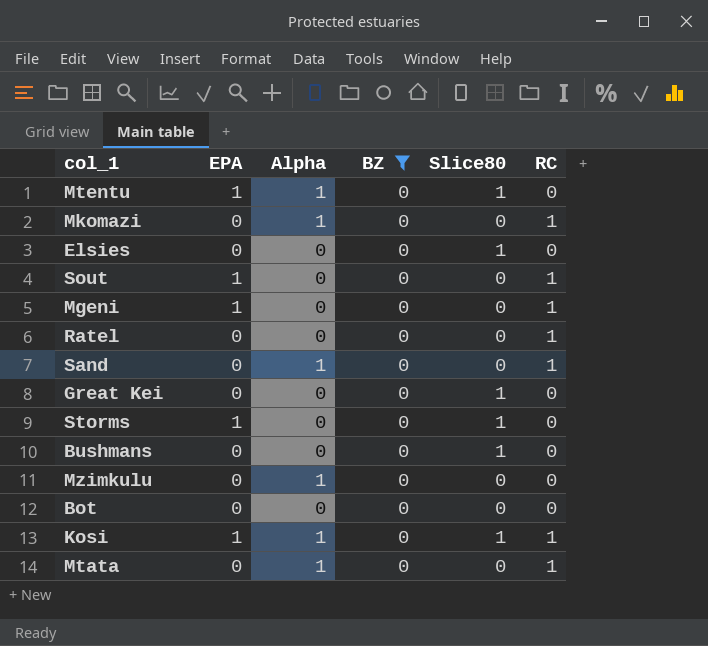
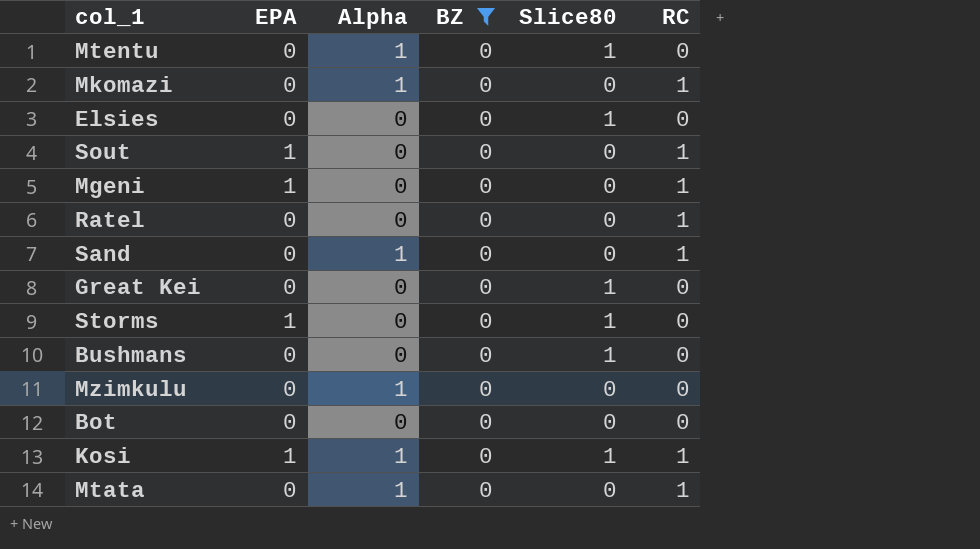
Mtentu | EPA: 1 -> 0

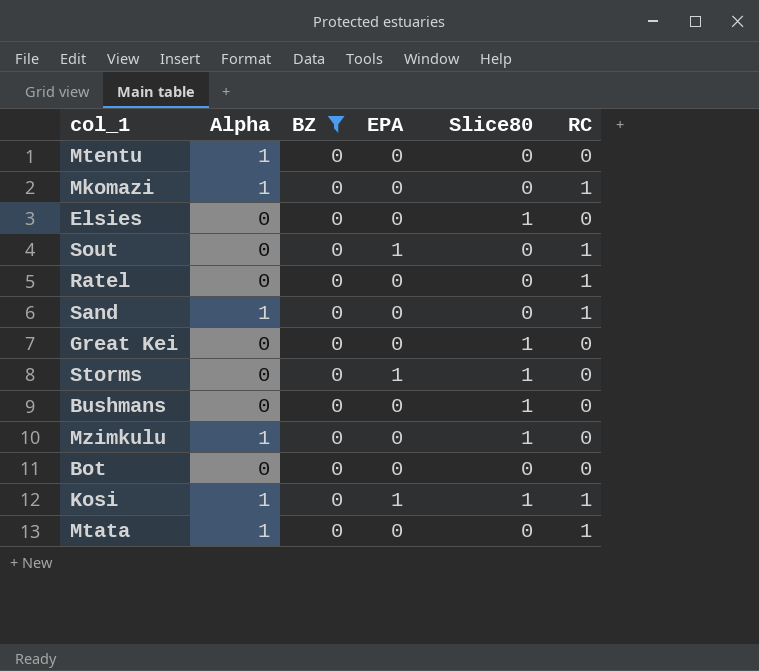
column EPA | position: 2 -> 4
row Mgeni: 1 | 0 | 0 | 0 | 1 -> none
Mtentu | Slice80: 1 -> 0
Mzimkulu | Slice80: 0 -> 1

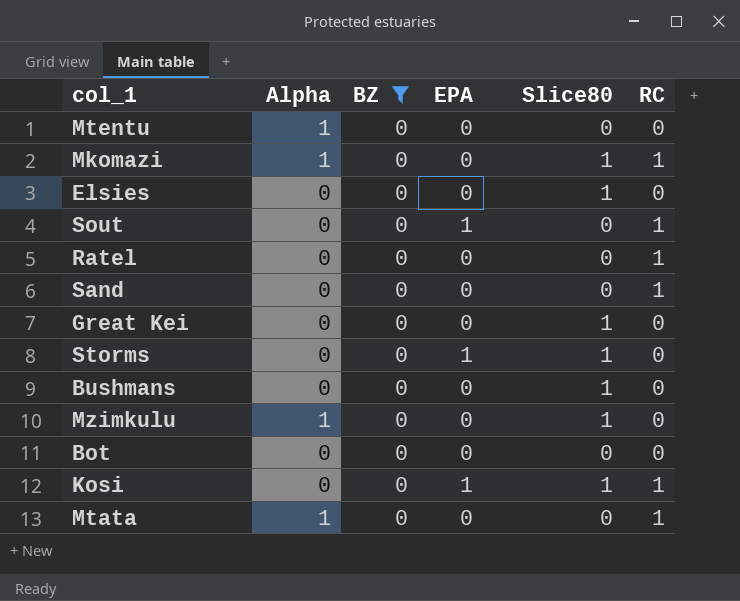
Mkomazi | Slice80: 0 -> 1
Sand | Alpha: 1 -> 0
Kosi | Alpha: 1 -> 0

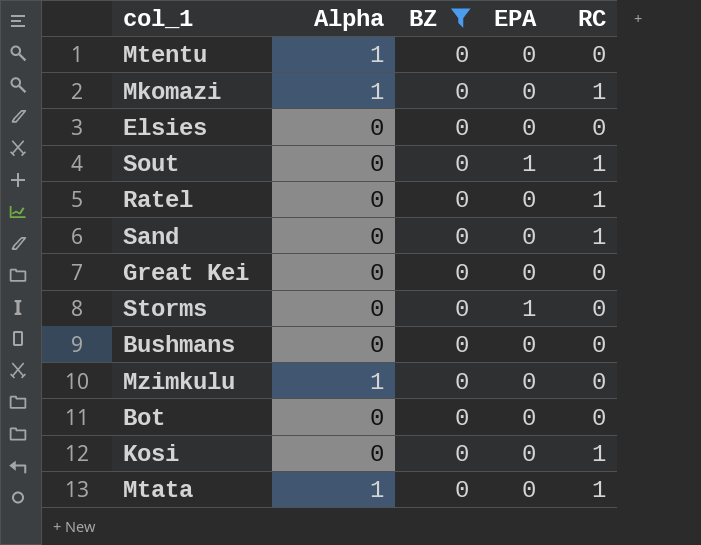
column Slice80 | position: 5 -> none
Kosi | EPA: 1 -> 0

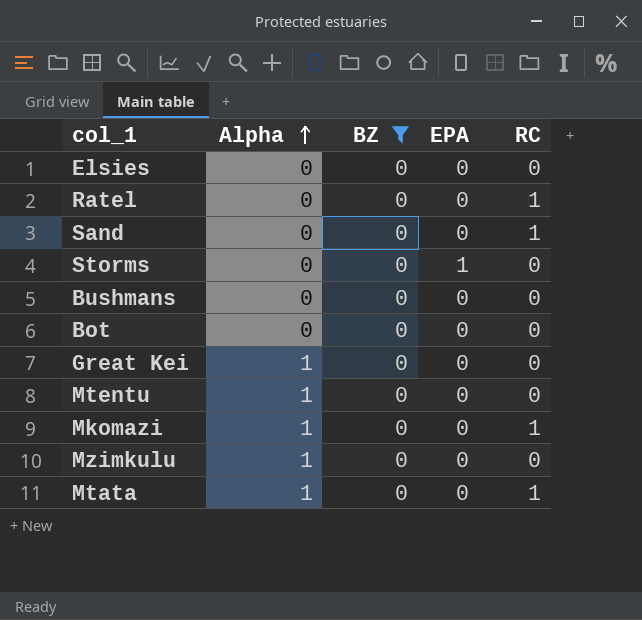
row order: none -> Alpha ascending
row Sout: 0 | 0 | 1 | 1 -> none
row Kosi: 0 | 0 | 0 | 1 -> none
Great Kei | Alpha: 0 -> 1

